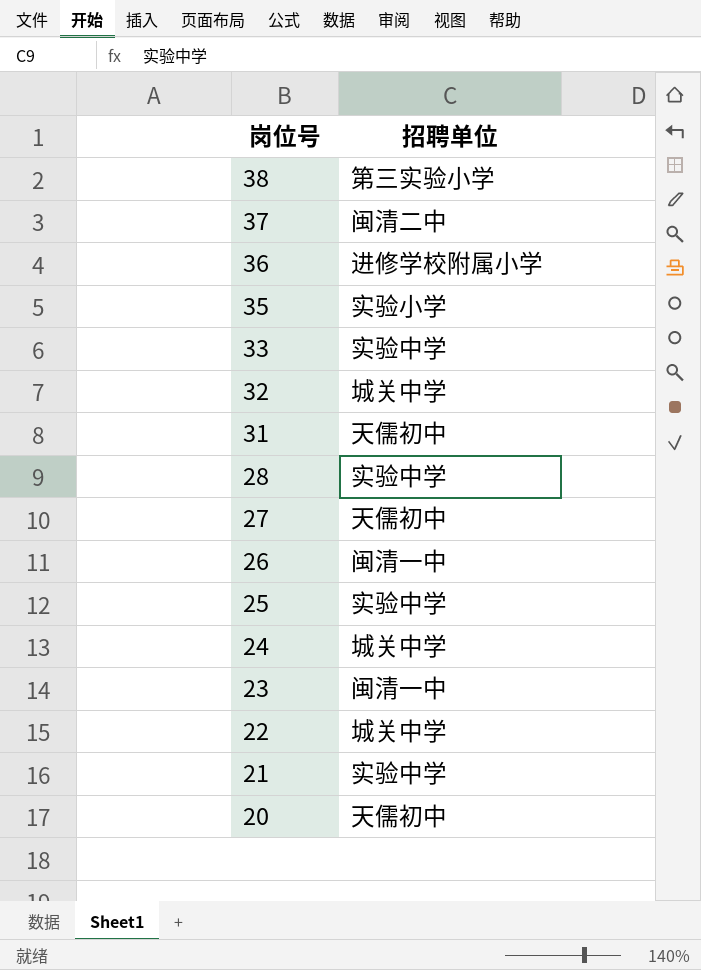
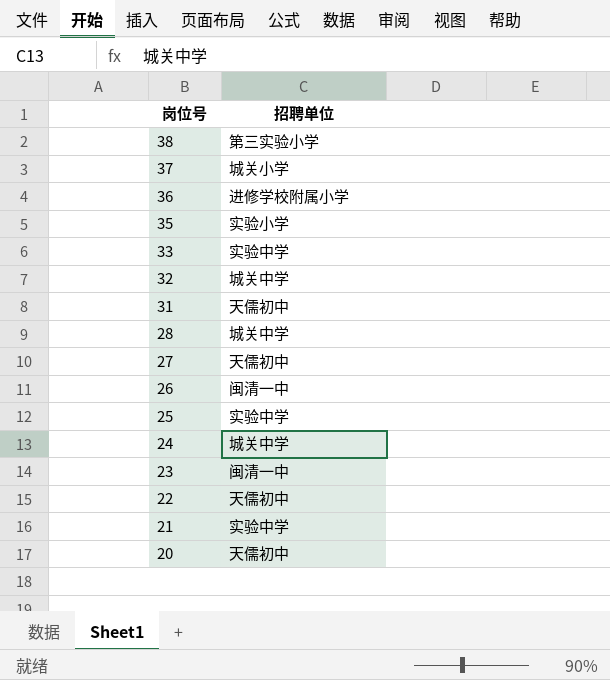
37 | 招聘单位: 闽清二中 -> 城关小学
28 | 招聘单位: 实验中学 -> 城关中学
22 | 招聘单位: 城关中学 -> 天儒初中

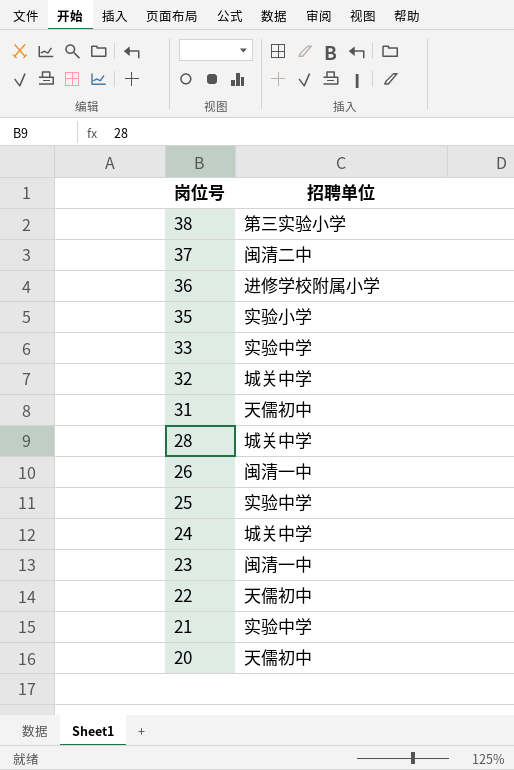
row 27: 天儒初中 -> none
37 | 招聘单位: 城关小学 -> 闽清二中

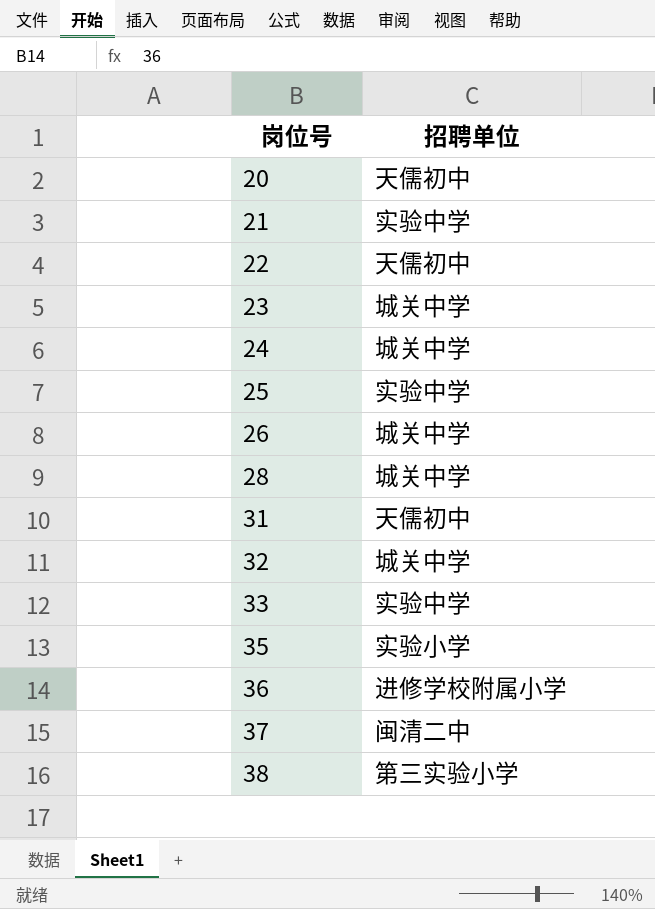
row order: 岗位号 descending -> 岗位号 ascending
23 | 招聘单位: 闽清一中 -> 城关中学
26 | 招聘单位: 闽清一中 -> 城关中学

